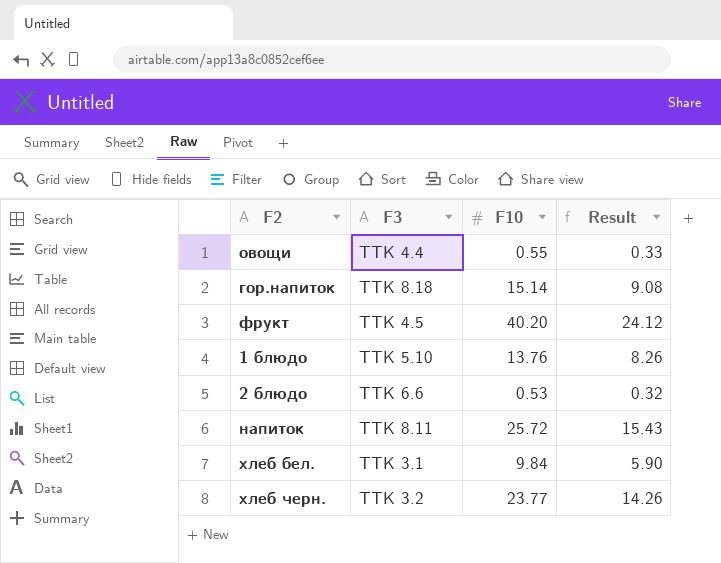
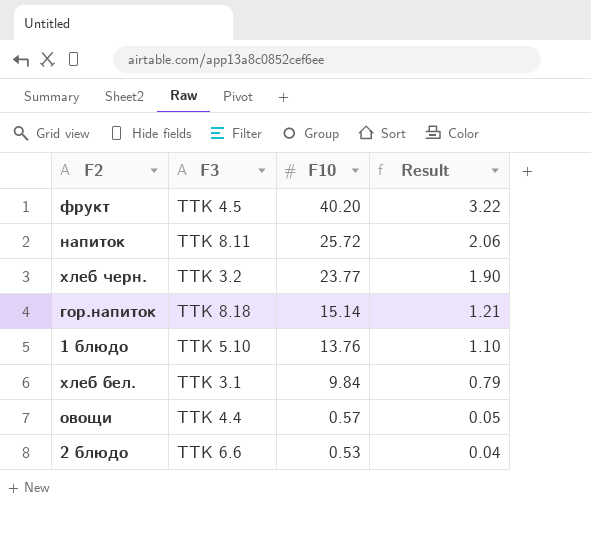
row order: none -> F10 descending
column Result | formula: [F10] * 0.6 -> [F10] * 0.08
овощи | F10: 0.55 -> 0.57

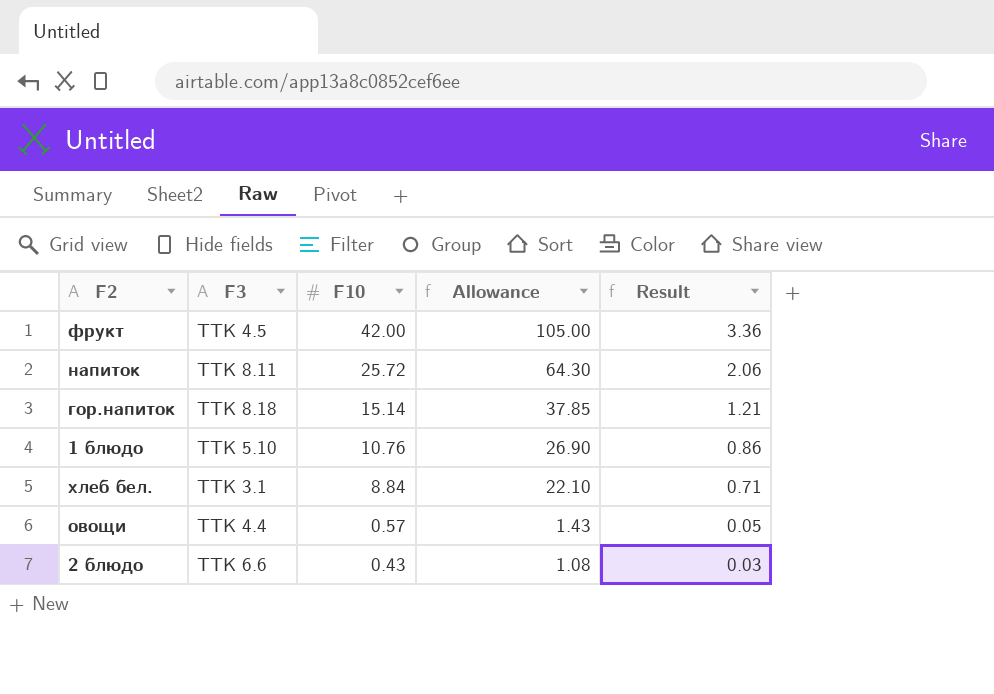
column Allowance | formula: none -> [F10] * 2.5
row хлеб черн.: ТТК 3.2 | 23.77 | 1.90 -> none
фрукт | F10: 40.20 -> 42.00
фрукт | Result: 3.22 -> 3.36
1 блюдо | F10: 13.76 -> 10.76
1 блюдо | Result: 1.10 -> 0.86
хлеб бел. | F10: 9.84 -> 8.84
хлеб бел. | Result: 0.79 -> 0.71
2 блюдо | F10: 0.53 -> 0.43
2 блюдо | Result: 0.04 -> 0.03

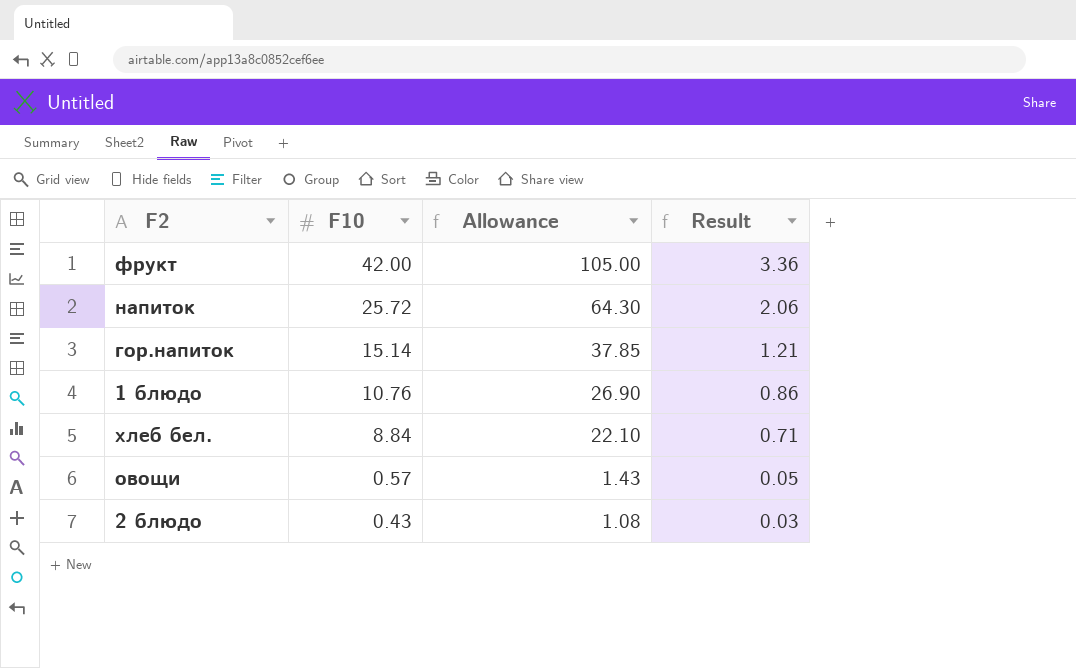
column F3 | position: 2 -> none

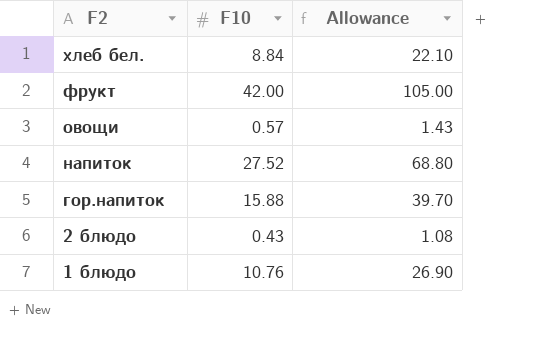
row order: F10 descending -> F2 descending
column Result | formula: [F10] * 0.08 -> none
напиток | F10: 25.72 -> 27.52
напиток | Allowance: 64.30 -> 68.80
гор.напиток | F10: 15.14 -> 15.88
гор.напиток | Allowance: 37.85 -> 39.70

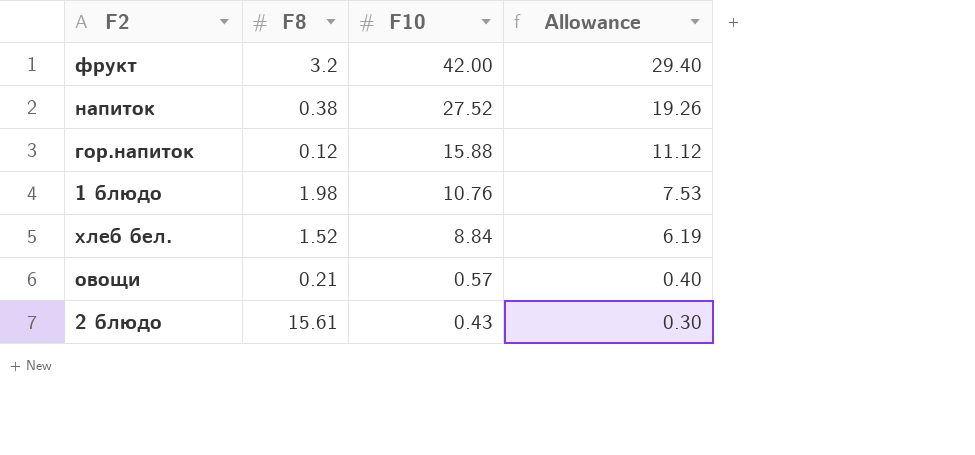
row order: F2 descending -> F10 descending
column F8 | position: none -> 2
column Allowance | formula: [F10] * 2.5 -> [F10] * 0.7

